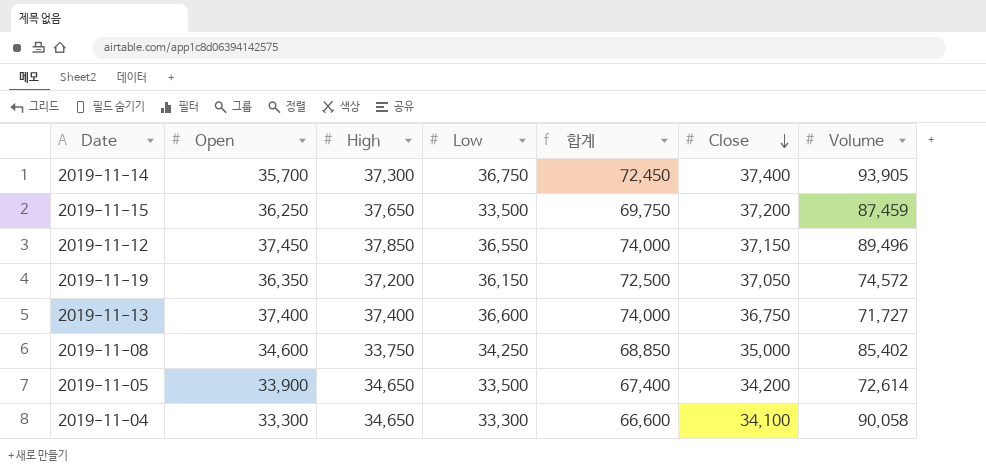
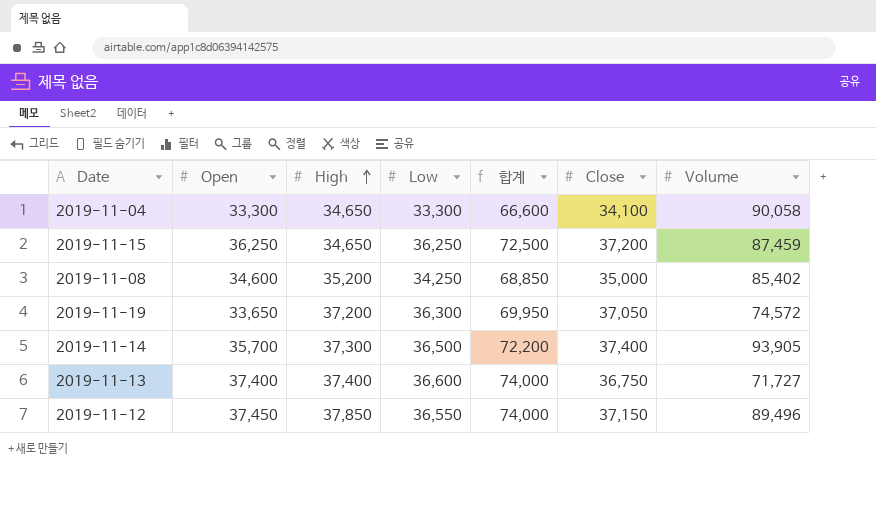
row order: Close descending -> High ascending
row 2019-11-05: 33,900 | 34,650 | 33,500 | 67,400 | 34,200 | 72,614 -> none
2019-11-15 | High: 37,650 -> 34,650
2019-11-15 | Low: 33,500 -> 36,250
2019-11-15 | 합계: 69,750 -> 72,500
2019-11-08 | High: 33,750 -> 35,200
2019-11-19 | Open: 36,350 -> 33,650
2019-11-19 | Low: 36,150 -> 36,300
2019-11-19 | 합계: 72,500 -> 69,950
2019-11-14 | Low: 36,750 -> 36,500
2019-11-14 | 합계: 72,450 -> 72,200

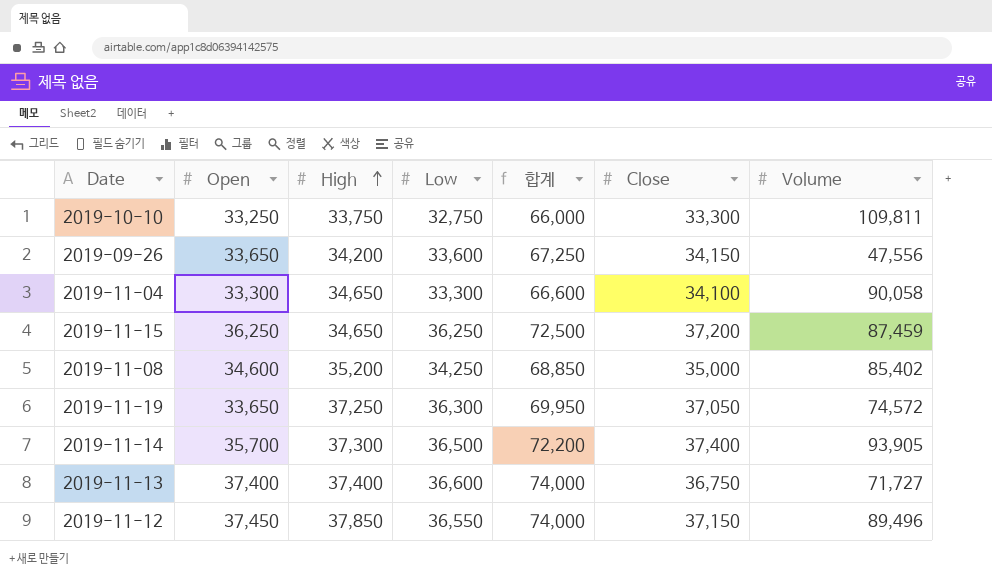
row 2019-10-10: none -> 33,250 | 33,750 | 32,750 | 66,000 | 33,300 | 109,811
row 2019-09-26: none -> 33,650 | 34,200 | 33,600 | 67,250 | 34,150 | 47,556
2019-11-19 | High: 37,200 -> 37,250

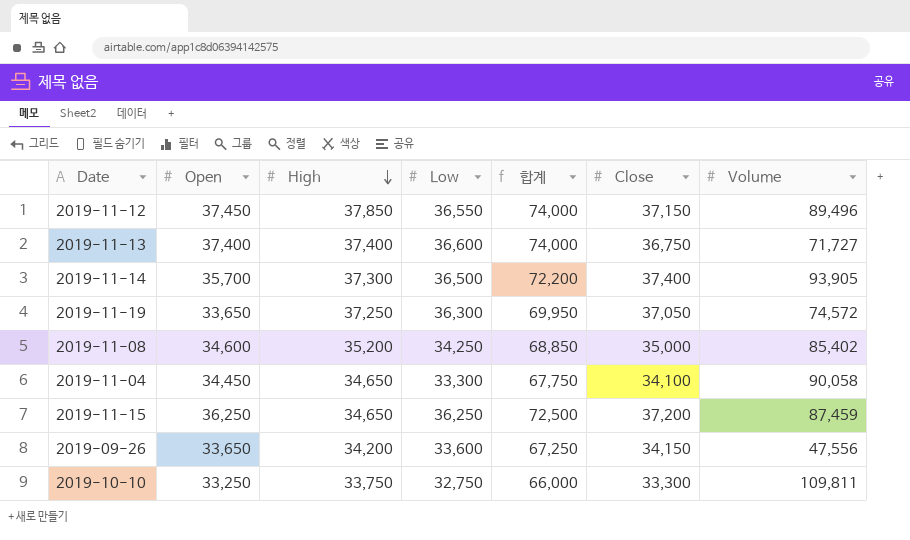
row order: High ascending -> High descending
2019-11-04 | Open: 33,300 -> 34,450
2019-11-04 | 합계: 66,600 -> 67,750

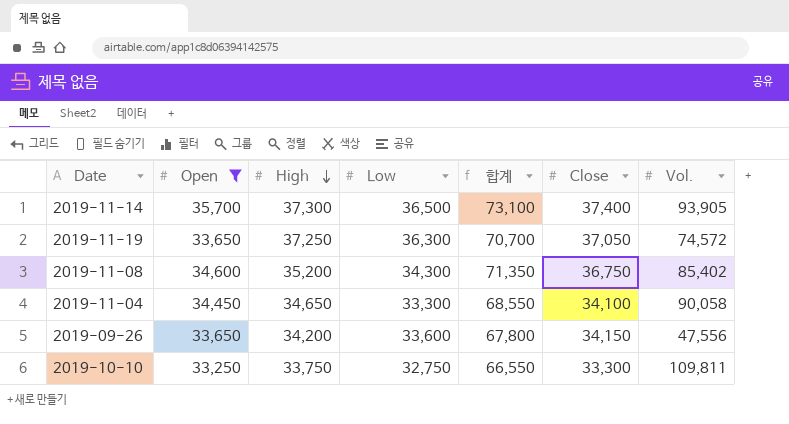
filter: none -> Open <= 35,700
column 합계 | formula: [Open] + [Low] -> [Open] + [Close]
column name: Volume -> Vol.
2019-11-08 | Low: 34,250 -> 34,300
2019-11-08 | Close: 35,000 -> 36,750

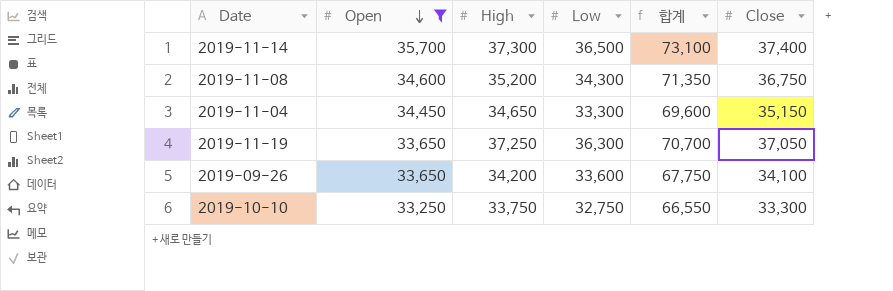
row order: High descending -> Open descending
column Vol. | position: 7 -> none
2019-11-04 | 합계: 68,550 -> 69,600
2019-11-04 | Close: 34,100 -> 35,150
2019-09-26 | 합계: 67,800 -> 67,750
2019-09-26 | Close: 34,150 -> 34,100

